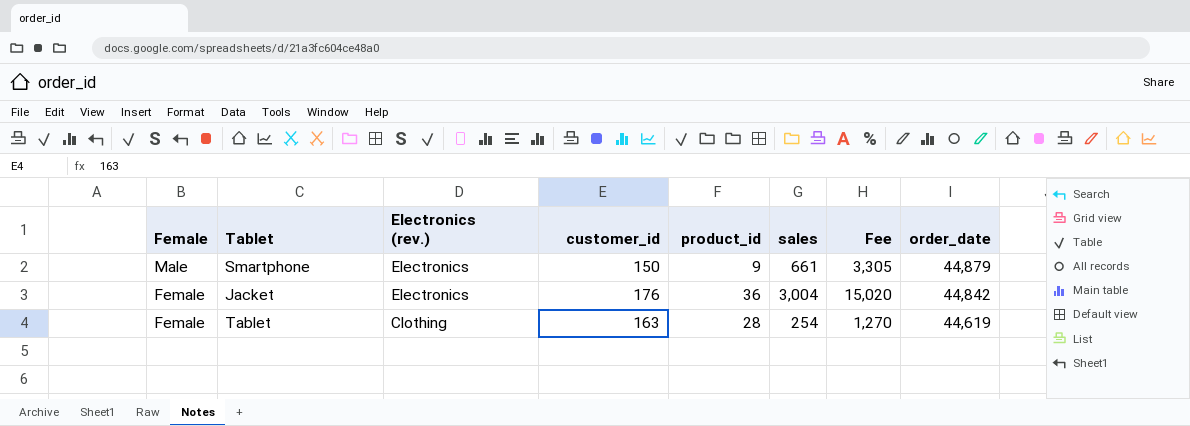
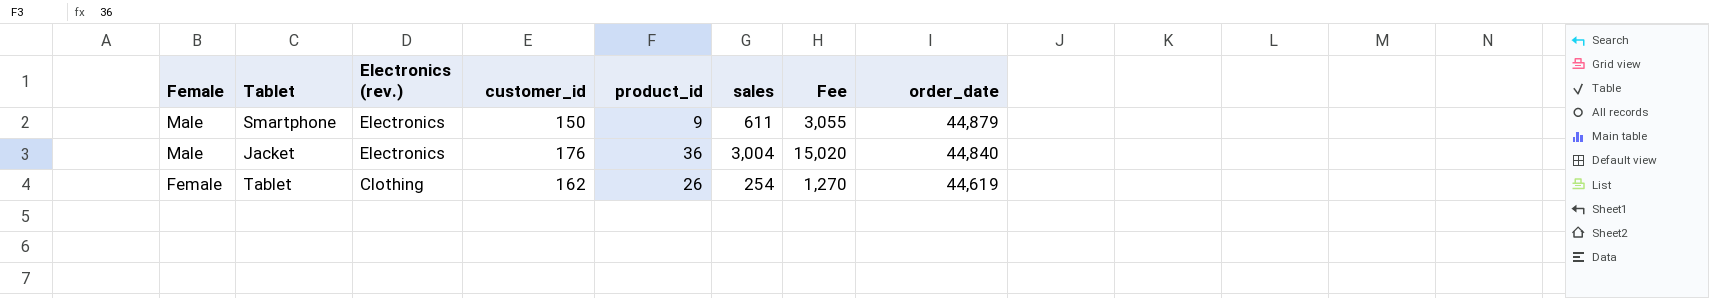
Smartphone | sales: 661 -> 611
Smartphone | Fee: 3,305 -> 3,055
Jacket | Female: Female -> Male
Jacket | order_date: 44,842 -> 44,840
Tablet | customer_id: 163 -> 162
Tablet | product_id: 28 -> 26

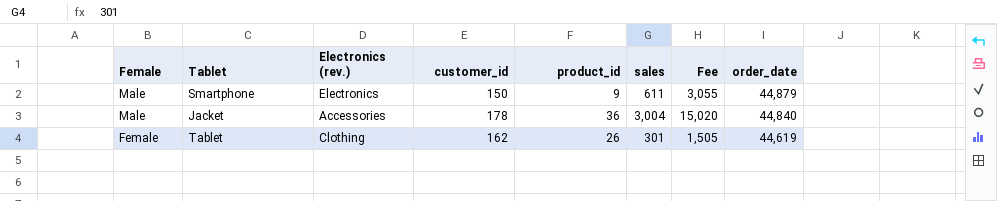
Jacket | Electronics (rev.): Electronics -> Accessories
Jacket | customer_id: 176 -> 178
Tablet | sales: 254 -> 301
Tablet | Fee: 1,270 -> 1,505

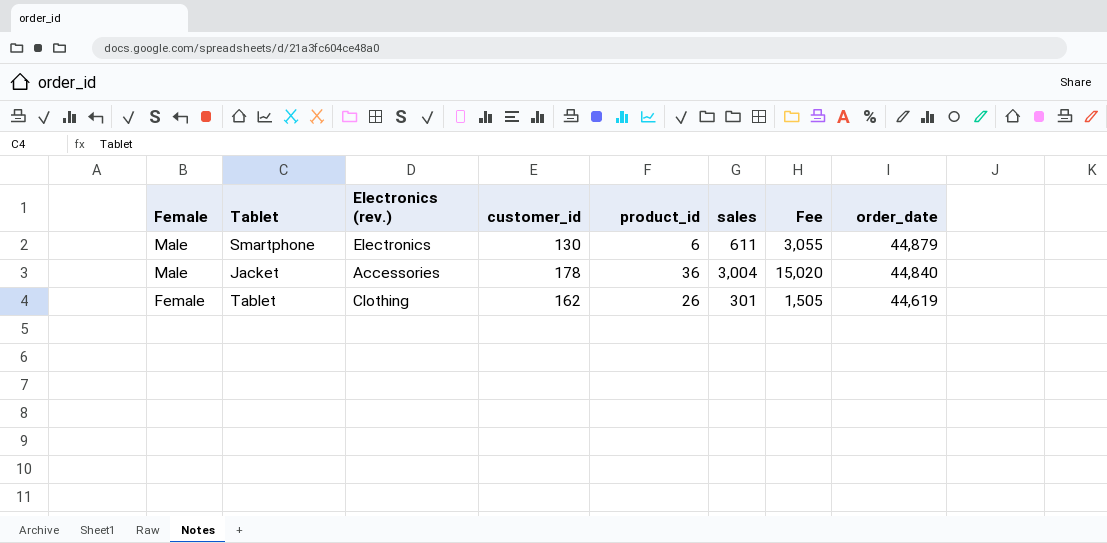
Smartphone | customer_id: 150 -> 130
Smartphone | product_id: 9 -> 6

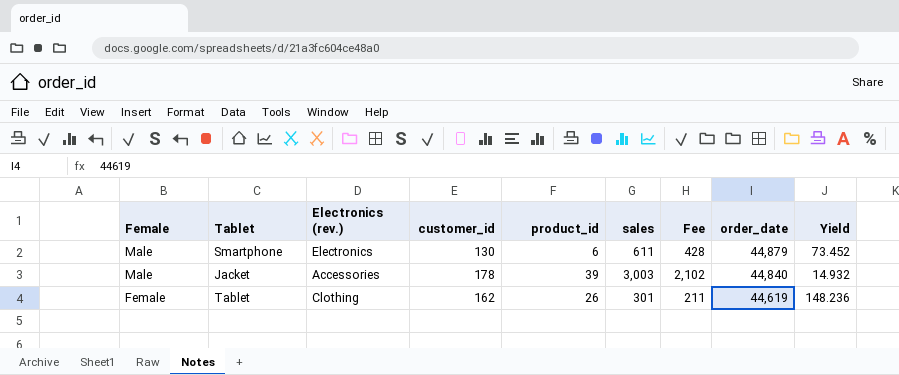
column Fee | formula: [sales] * 5 -> [sales] * 0.7
column Yield | formula: none -> [order_date] / [sales]
Jacket | product_id: 36 -> 39
Jacket | sales: 3,004 -> 3,003

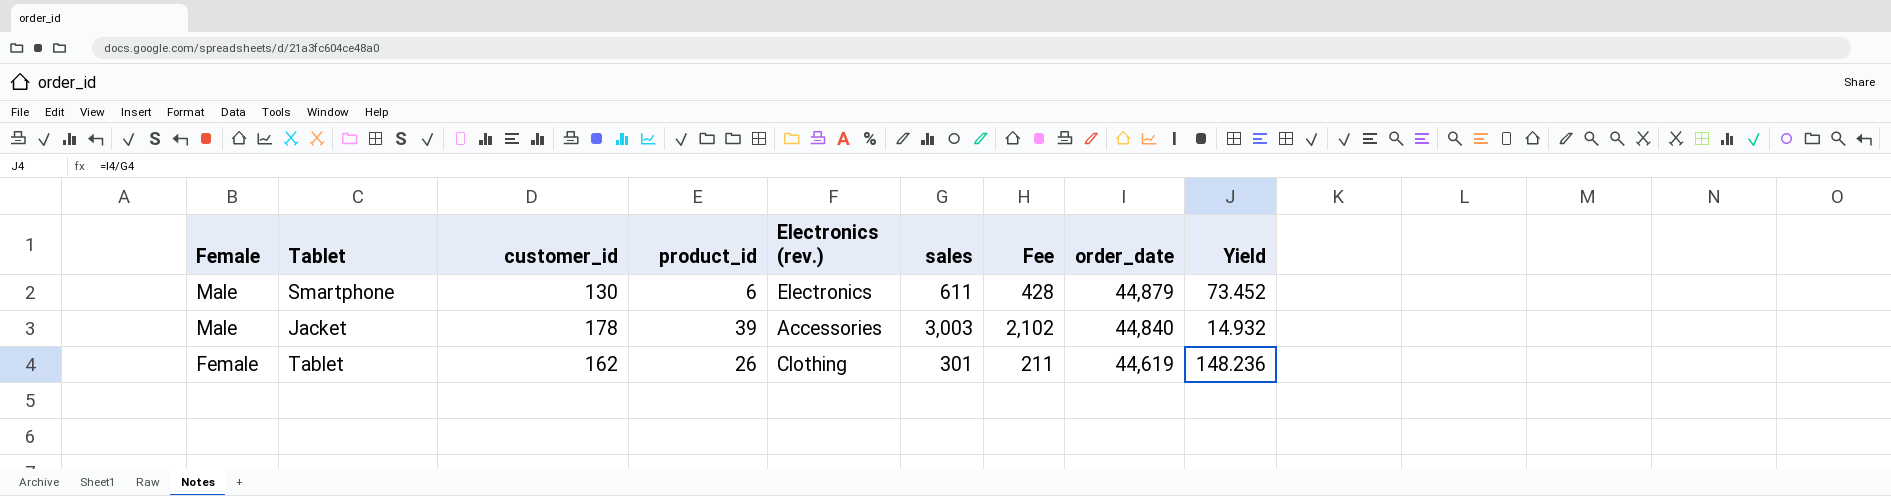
column Electronics (rev.) | position: 3 -> 5

